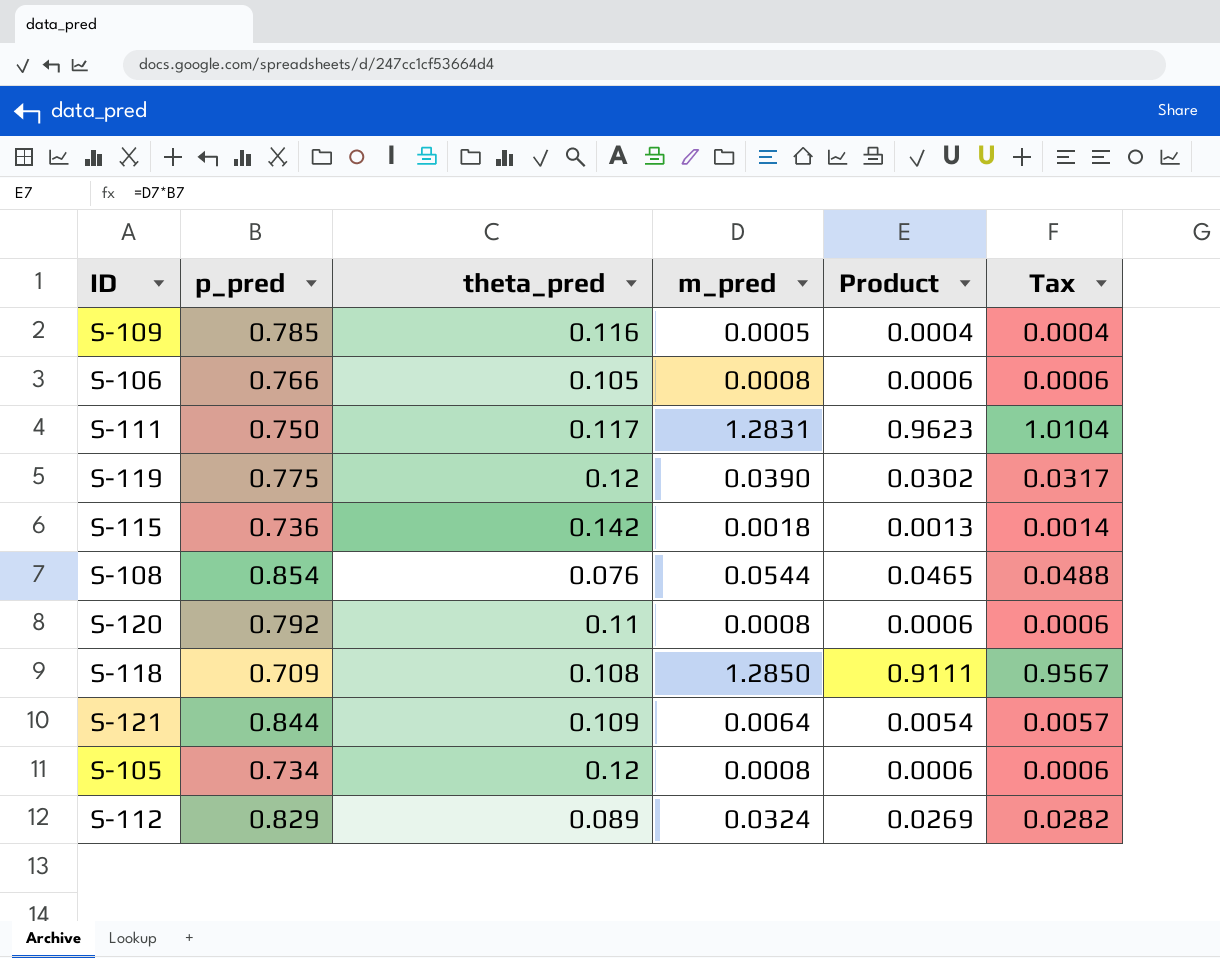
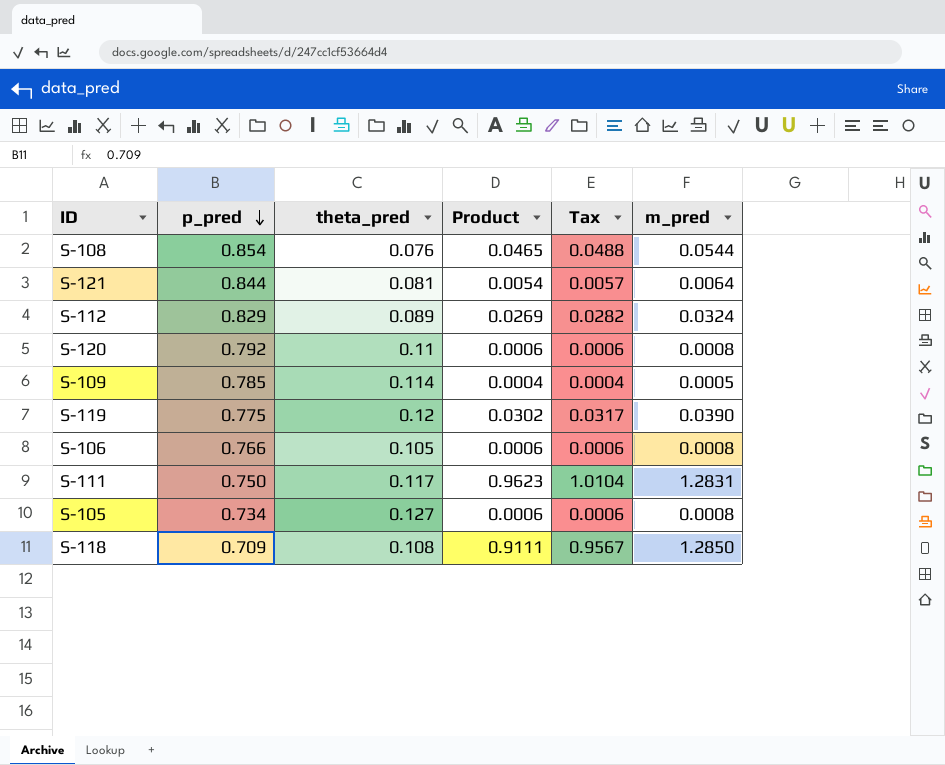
row order: none -> p_pred descending
column m_pred | position: 4 -> 6
row S-115: 0.736 | 0.142 | 0.0018 | 0.0013 | 0.0014 -> none
S-121 | theta_pred: 0.109 -> 0.081
S-109 | theta_pred: 0.116 -> 0.114
S-105 | theta_pred: 0.12 -> 0.127

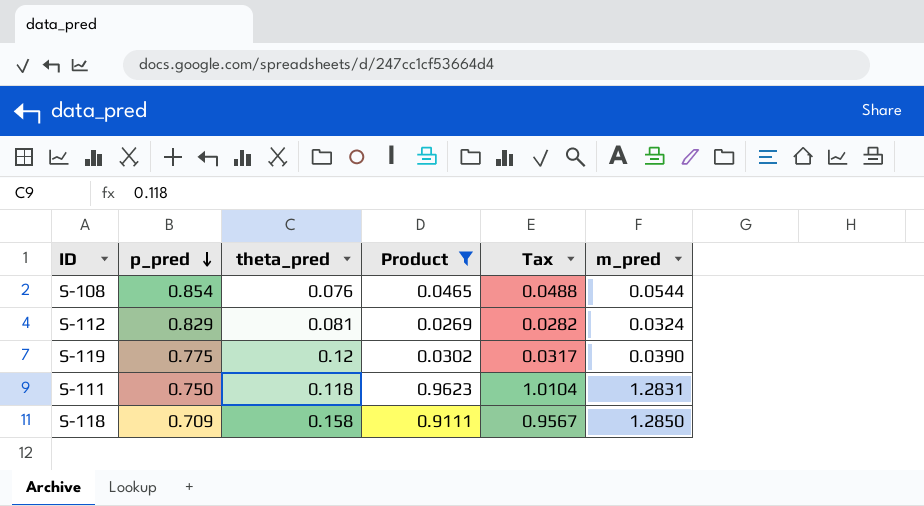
filter: none -> Product >= 0.0269
S-112 | theta_pred: 0.089 -> 0.081
S-111 | theta_pred: 0.117 -> 0.118
S-118 | theta_pred: 0.108 -> 0.158

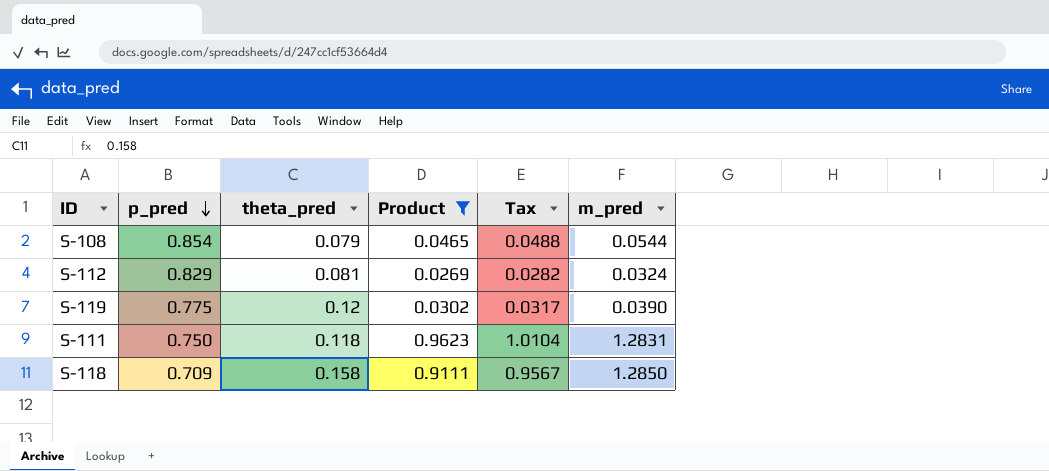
S-108 | theta_pred: 0.076 -> 0.079

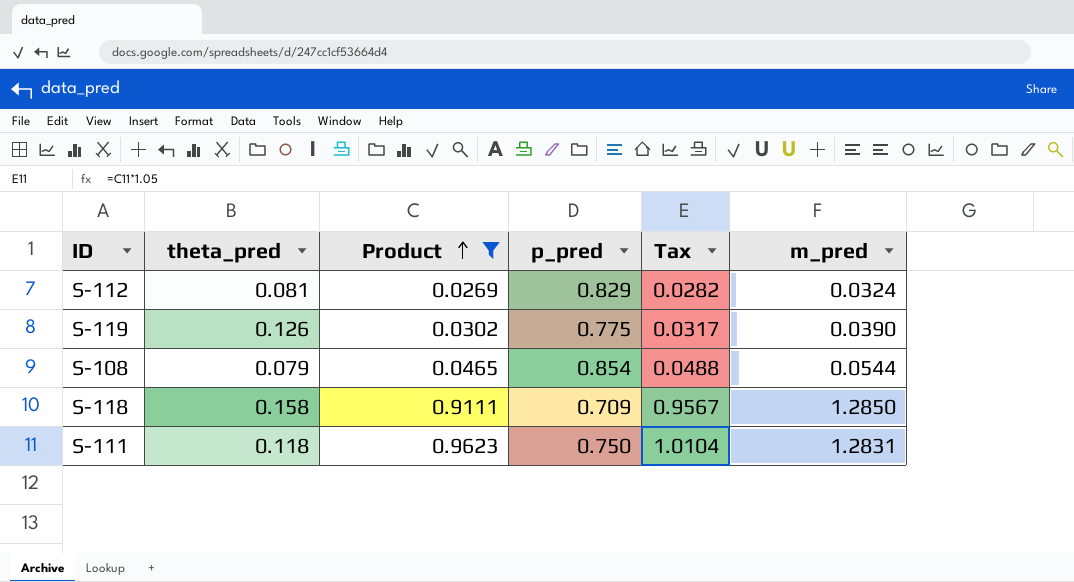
row order: p_pred descending -> Product ascending
column p_pred | position: 2 -> 4
S-119 | theta_pred: 0.12 -> 0.126

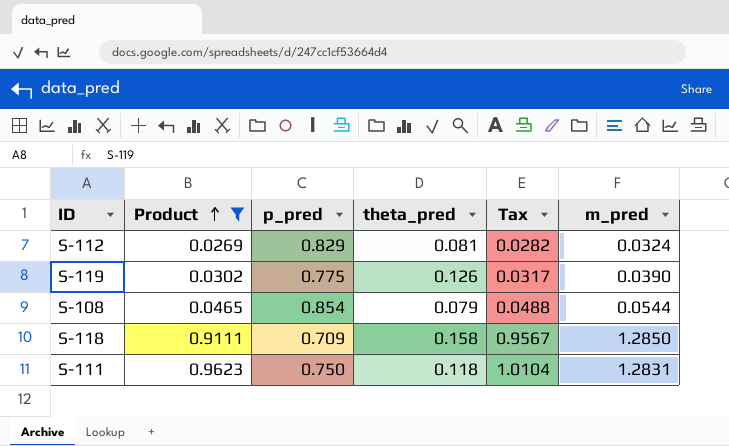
column theta_pred | position: 2 -> 4

